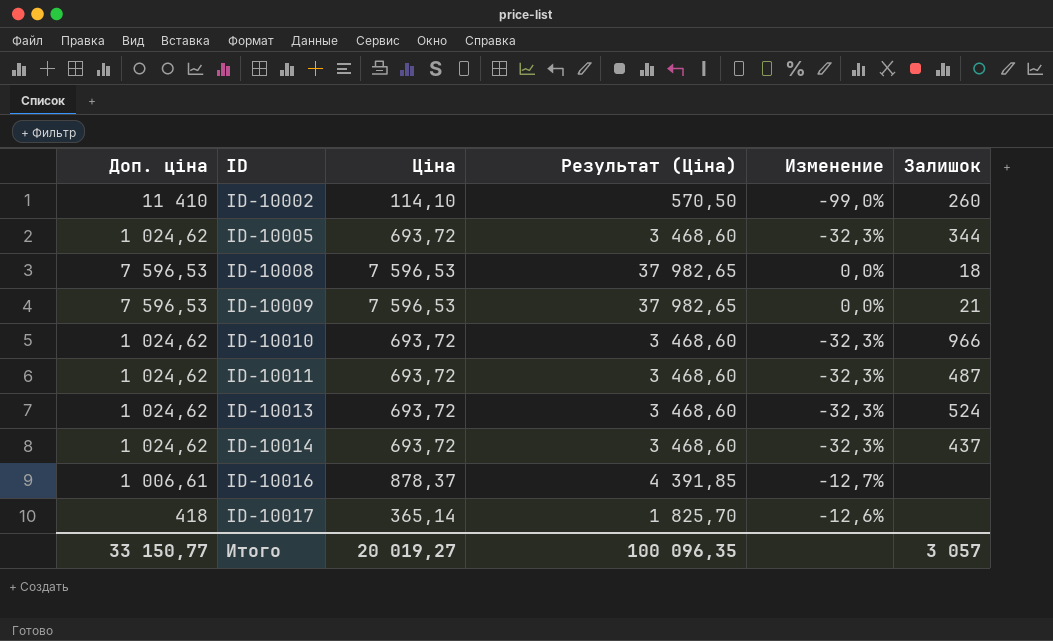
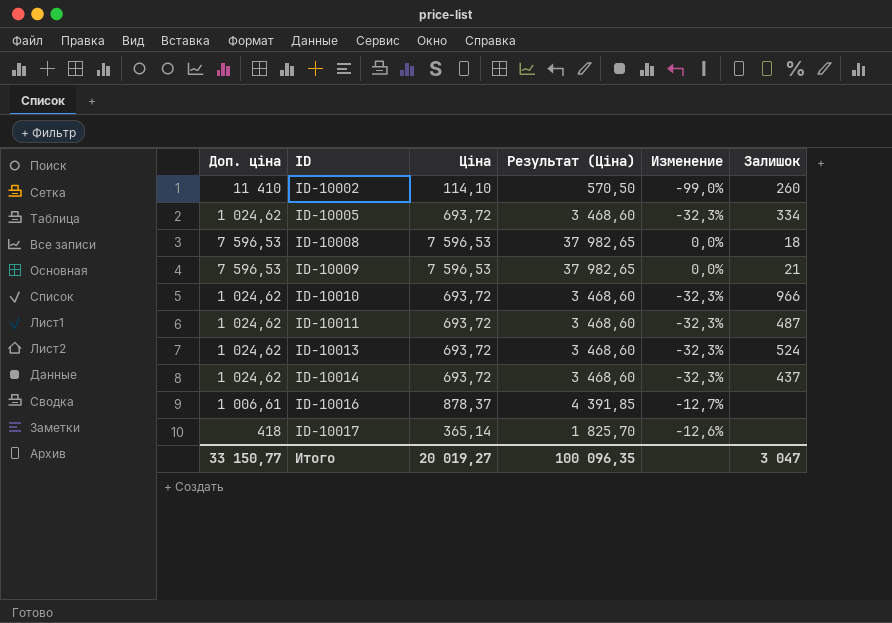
ID-10005 | Залишок: 344 -> 334
Итого | Залишок: 3 057 -> 3 047

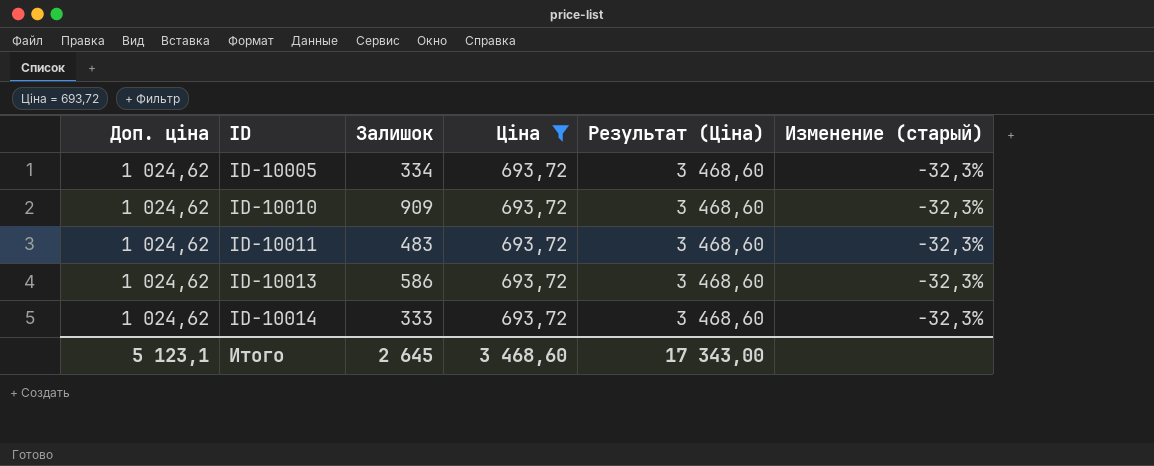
filter: none -> Ціна = 693,72
column Залишок | position: 6 -> 3
column name: Изменение -> Изменение (старый)
ID-10010 | Залишок: 966 -> 909
ID-10011 | Залишок: 487 -> 483
ID-10013 | Залишок: 524 -> 586
ID-10014 | Залишок: 437 -> 333
Итого | Доп. ціна: 33 150,77 -> 5 123,1
Итого | Залишок: 3 047 -> 2 645
Итого | Ціна: 20 019,27 -> 3 468,60
Итого | Результат (Ціна): 100 096,35 -> 17 343,00

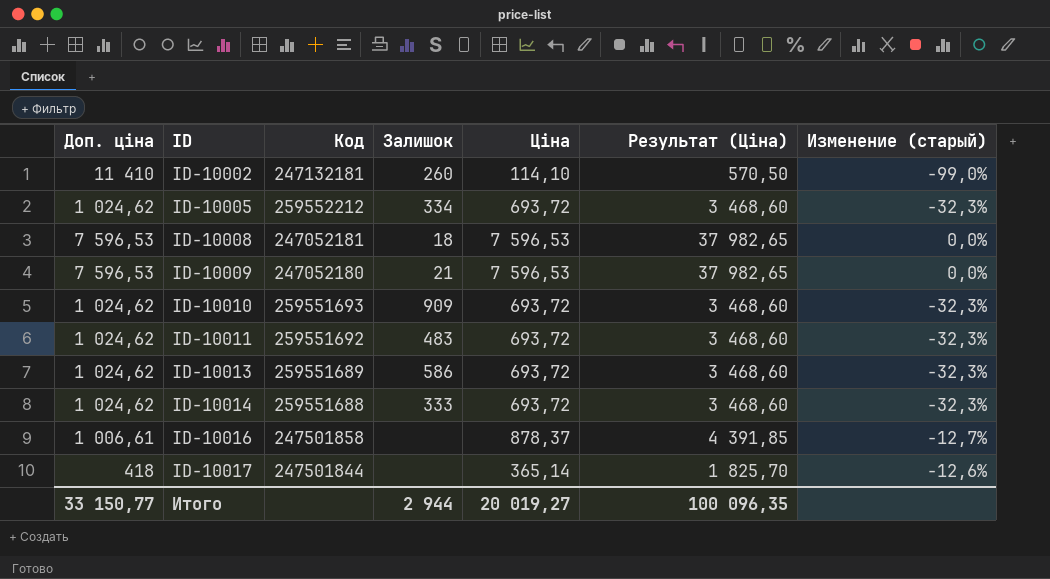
filter: Ціна = 693,72 -> none
column Код | position: none -> 3
Итого | Доп. ціна: 5 123,1 -> 33 150,77
Итого | Залишок: 2 645 -> 2 944
Итого | Ціна: 3 468,60 -> 20 019,27
Итого | Результат (Ціна): 17 343,00 -> 100 096,35

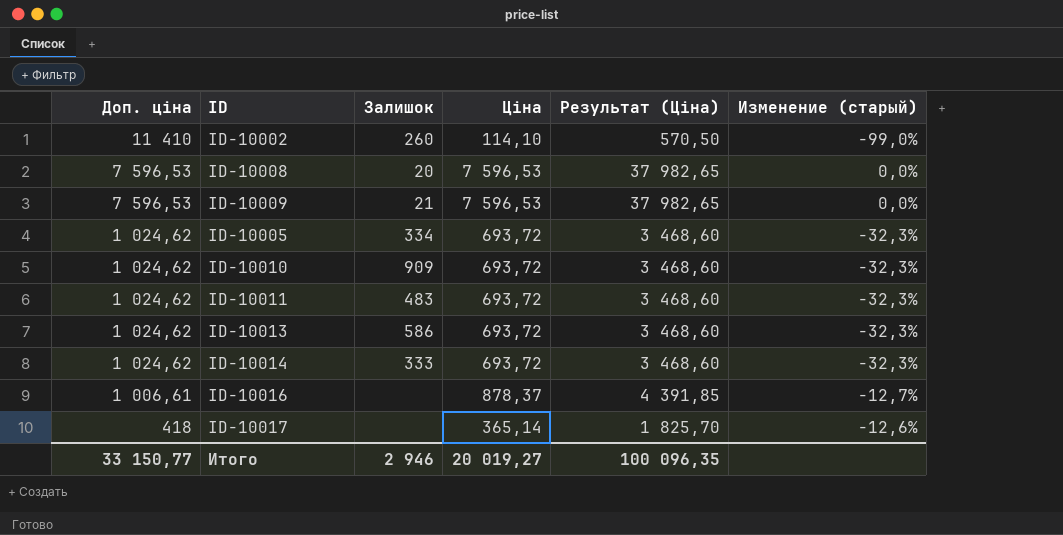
row order: ID ascending -> Доп. ціна descending
column Код | position: 3 -> none
ID-10008 | Залишок: 18 -> 20
Итого | Залишок: 2 944 -> 2 946

